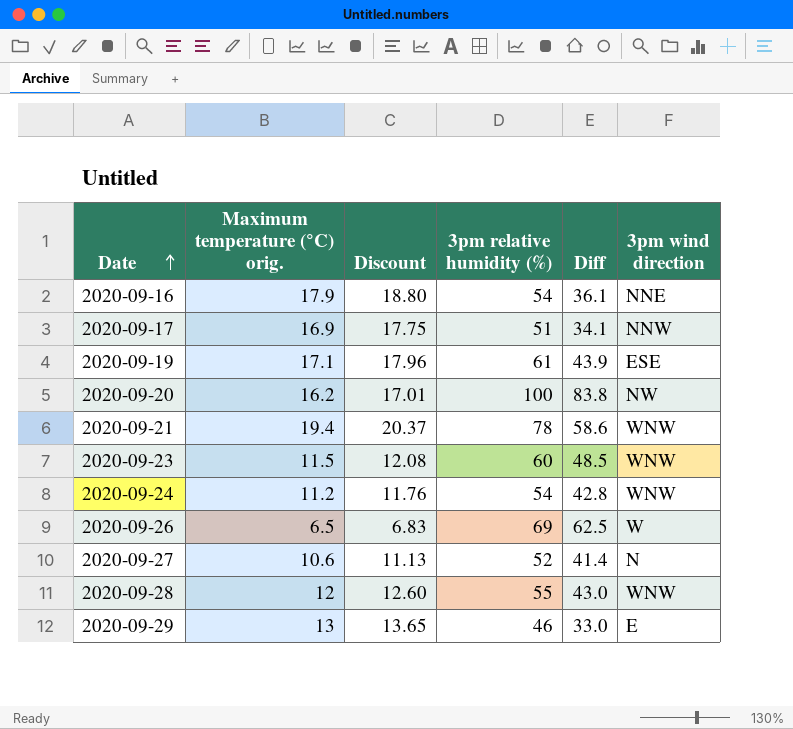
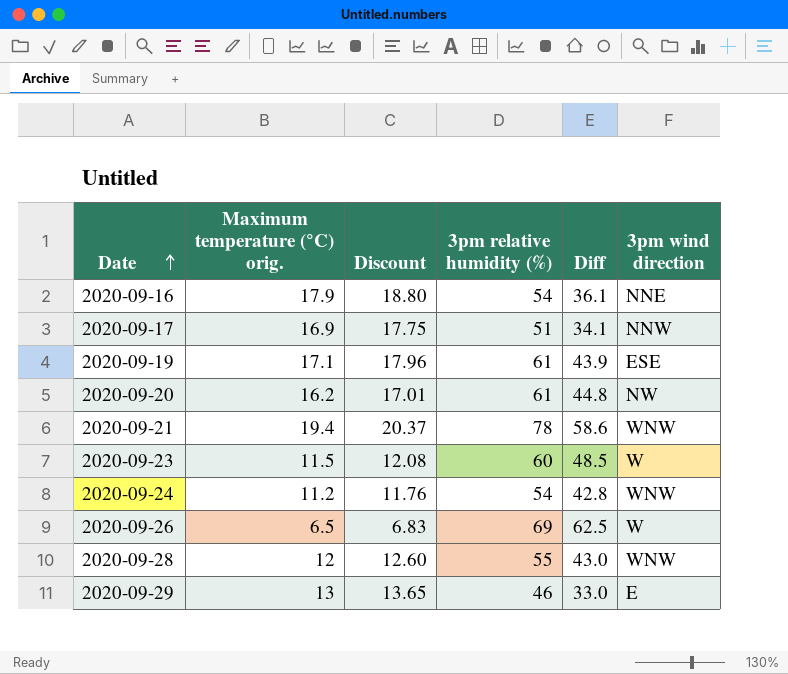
row 2020-09-27: 10.6 | 11.13 | 52 | 41.4 | N -> none
2020-09-20 | 3pm relative humidity (%): 100 -> 61
2020-09-20 | Diff: 83.8 -> 44.8
2020-09-23 | 3pm wind direction: WNW -> W

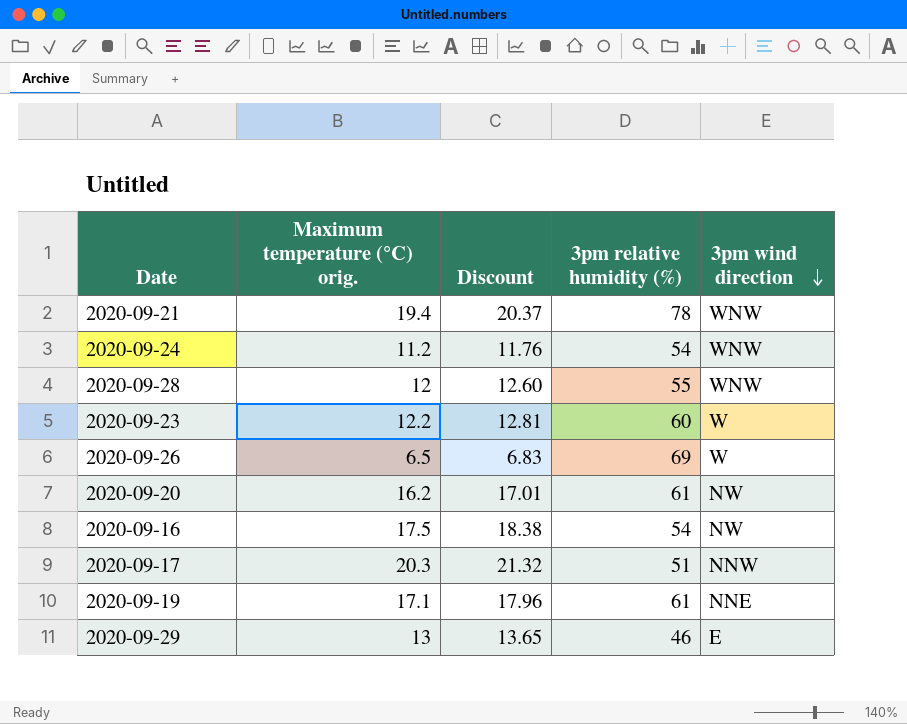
row order: Date ascending -> 3pm wind direction descending
column Diff | formula: [3pm relative humidity (%)] - [Maximum temperature (°C) orig.] -> none
2020-09-23 | Maximum temperature (°C) orig.: 11.5 -> 12.2
2020-09-23 | Discount: 12.08 -> 12.81
2020-09-16 | Maximum temperature (°C) orig.: 17.9 -> 17.5
2020-09-16 | Discount: 18.80 -> 18.38
2020-09-16 | 3pm wind direction: NNE -> NW
2020-09-17 | Maximum temperature (°C) orig.: 16.9 -> 20.3
2020-09-17 | Discount: 17.75 -> 21.32
2020-09-19 | 3pm wind direction: ESE -> NNE

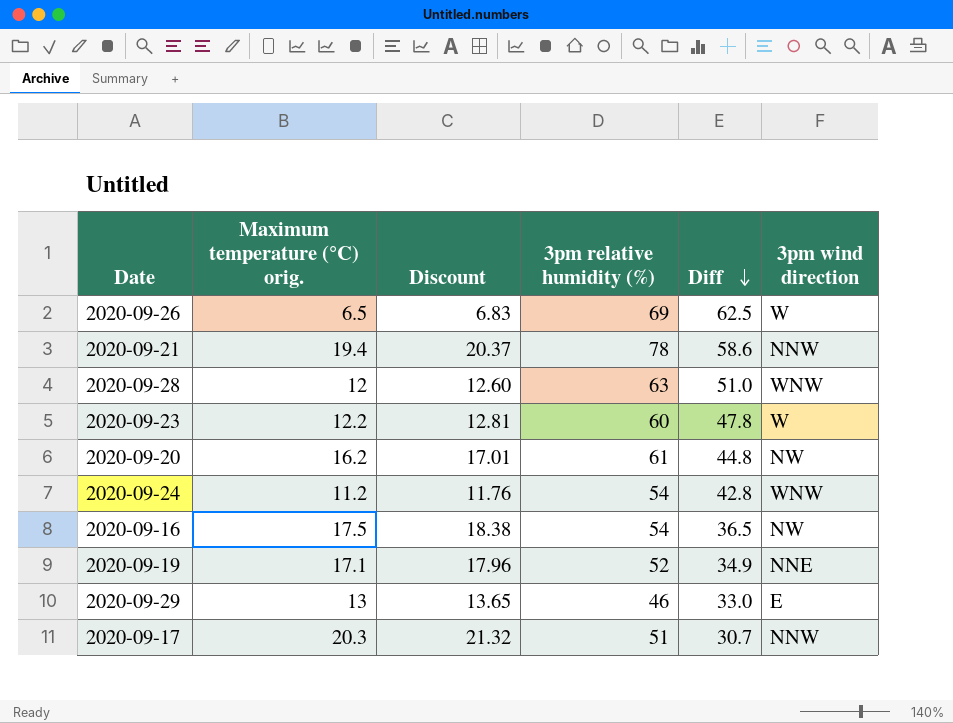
row order: 3pm wind direction descending -> Diff descending
column Diff | formula: none -> [3pm relative humidity (%)] - [Maximum temperature (°C) orig.]
2020-09-21 | 3pm wind direction: WNW -> NNW
2020-09-28 | 3pm relative humidity (%): 55 -> 63
2020-09-19 | 3pm relative humidity (%): 61 -> 52

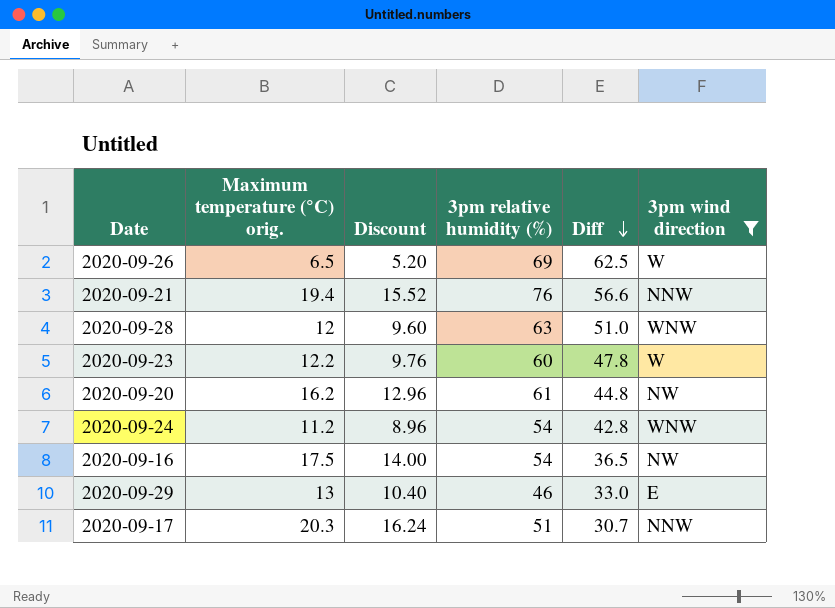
filter: none -> 3pm wind direction != NNE
column Discount | formula: [Maximum temperature (°C) orig.] * 1.05 -> [Maximum temperature (°C) orig.] * 0.8
2020-09-21 | 3pm relative humidity (%): 78 -> 76
2020-09-21 | Diff: 58.6 -> 56.6

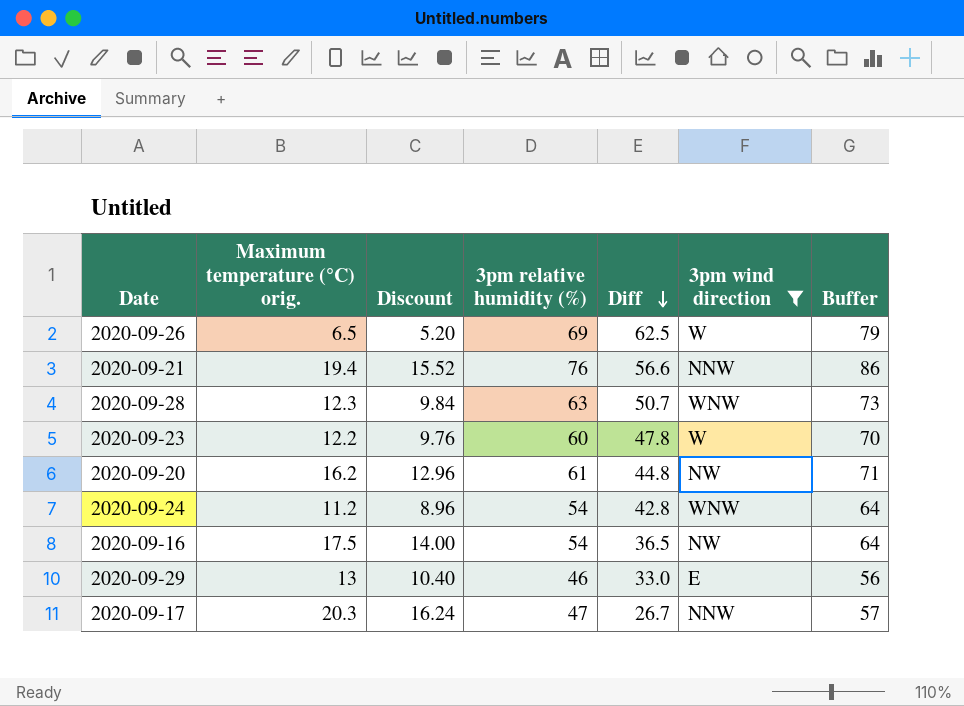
column Buffer | formula: none -> [3pm relative humidity (%)] + 10
2020-09-28 | Maximum temperature (°C) orig.: 12 -> 12.3
2020-09-28 | Discount: 9.60 -> 9.84
2020-09-28 | Diff: 51.0 -> 50.7
2020-09-17 | 3pm relative humidity (%): 51 -> 47
2020-09-17 | Diff: 30.7 -> 26.7

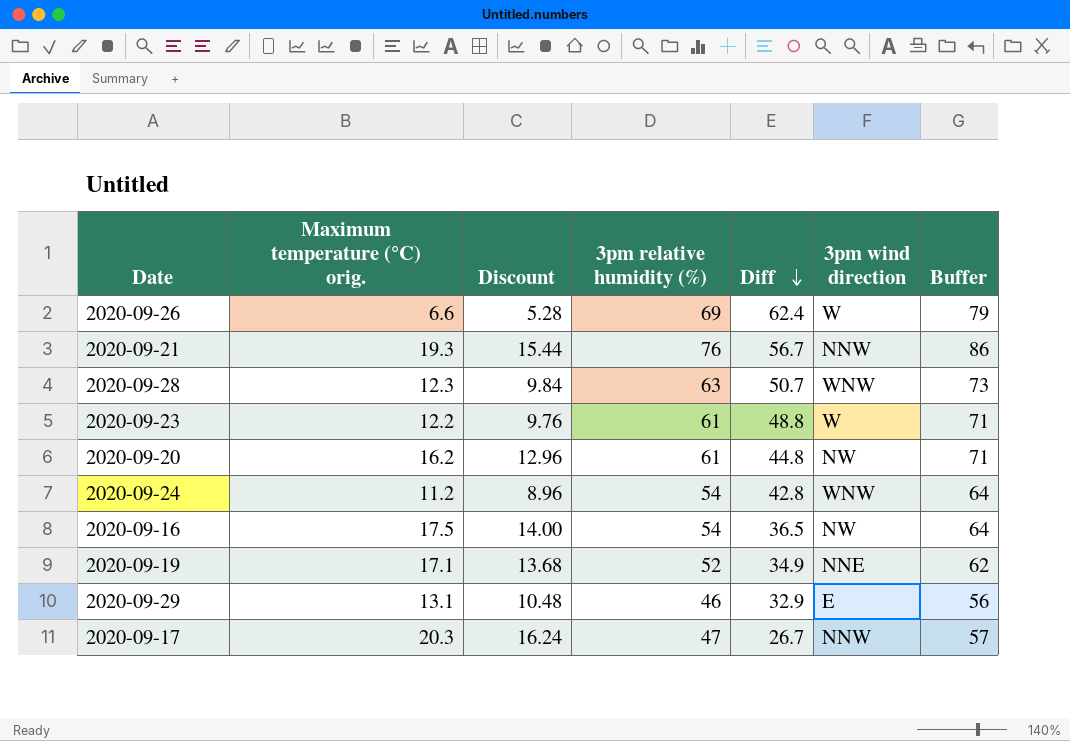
filter: 3pm wind direction != NNE -> none
2020-09-26 | Maximum temperature (°C) orig.: 6.5 -> 6.6
2020-09-26 | Discount: 5.20 -> 5.28
2020-09-26 | Diff: 62.5 -> 62.4
2020-09-21 | Maximum temperature (°C) orig.: 19.4 -> 19.3
2020-09-21 | Discount: 15.52 -> 15.44
2020-09-21 | Diff: 56.6 -> 56.7
2020-09-23 | 3pm relative humidity (%): 60 -> 61
2020-09-23 | Diff: 47.8 -> 48.8
2020-09-23 | Buffer: 70 -> 71
2020-09-29 | Maximum temperature (°C) orig.: 13 -> 13.1
2020-09-29 | Discount: 10.40 -> 10.48
2020-09-29 | Diff: 33.0 -> 32.9

